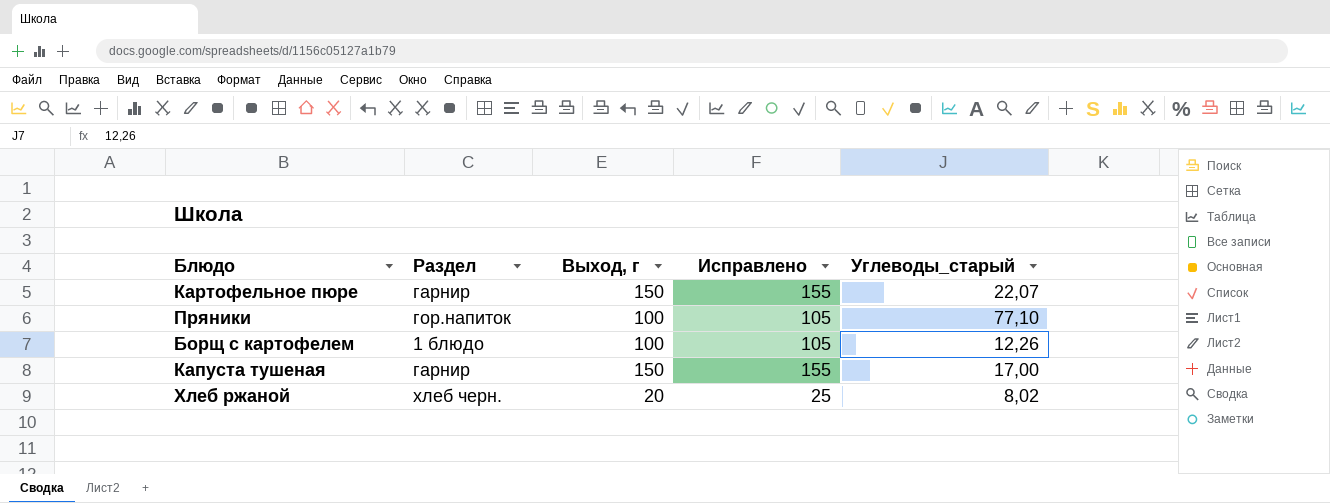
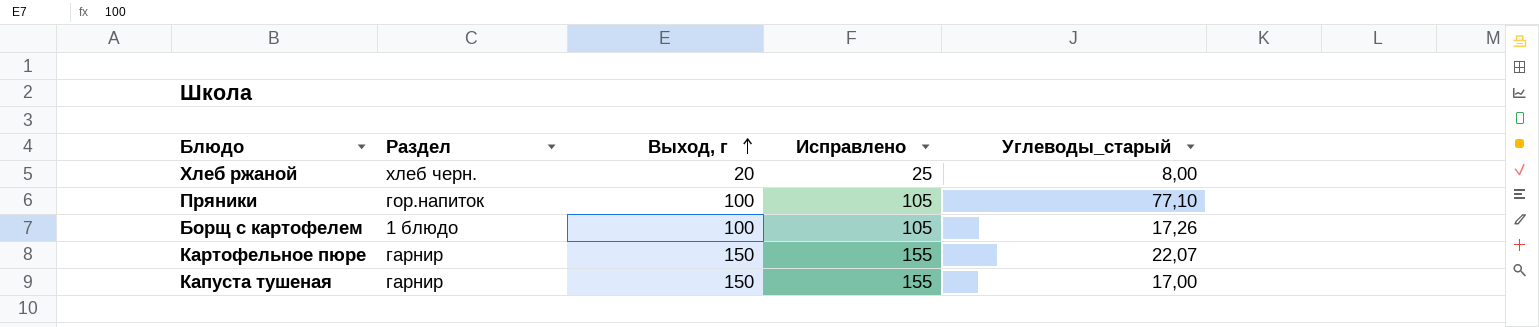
row order: none -> Выход, г ascending
Хлеб ржаной | Углеводы_старый: 8,02 -> 8,00
Борщ с картофелем | Углеводы_старый: 12,26 -> 17,26

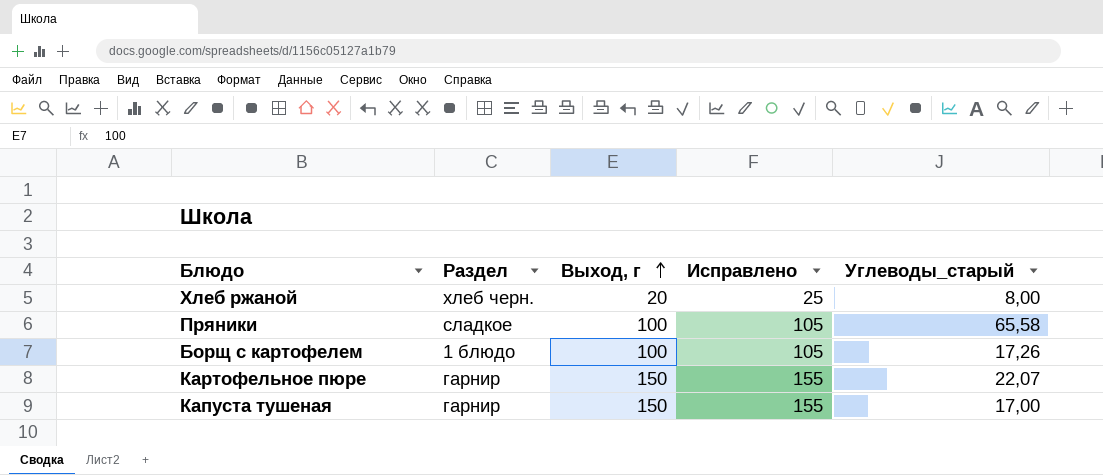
Пряники | Раздел: гор.напиток -> сладкое
Пряники | Углеводы_старый: 77,10 -> 65,58

